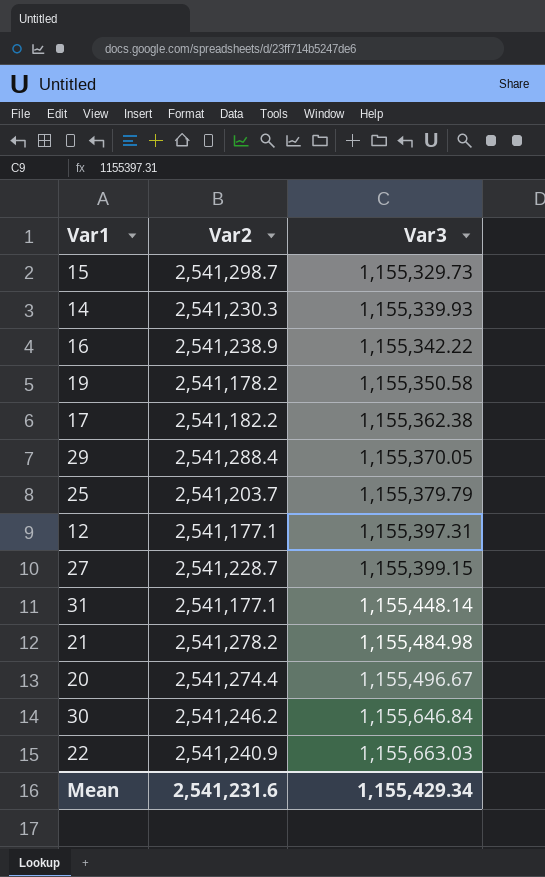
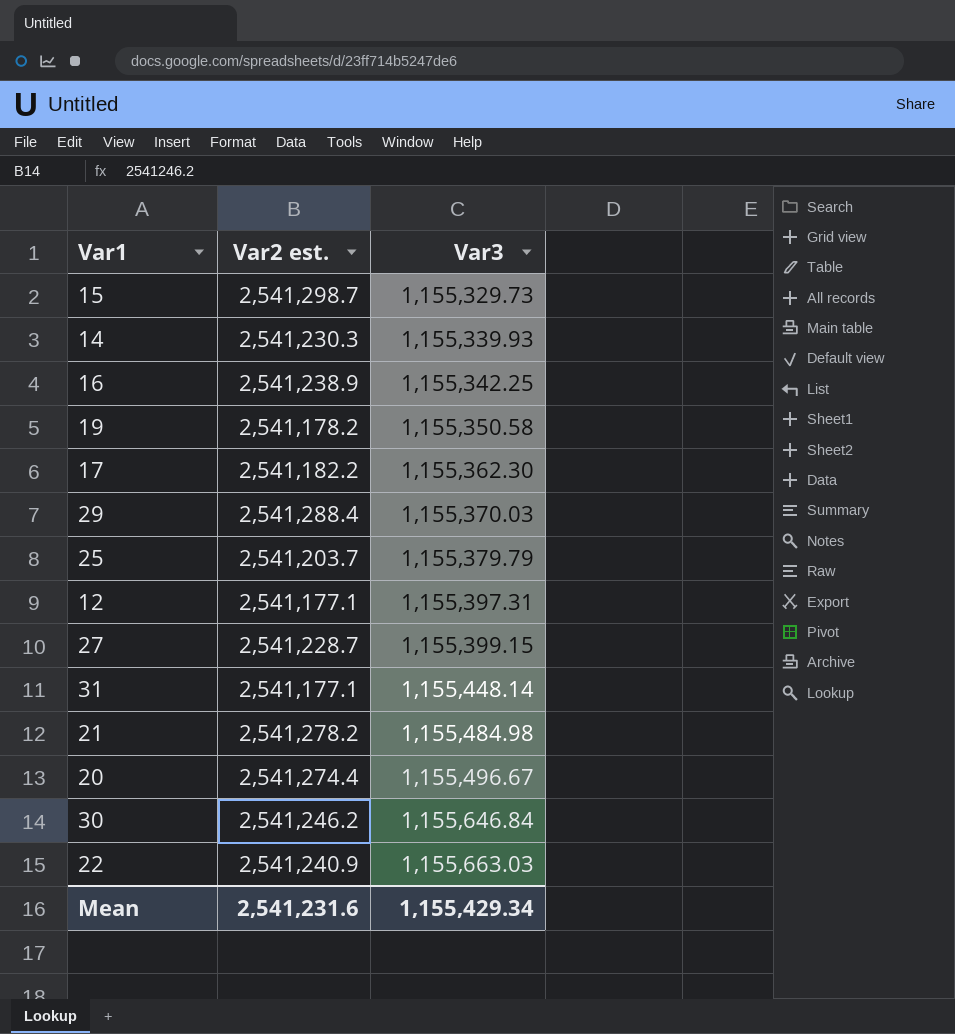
column name: Var2 -> Var2 est.
16 | Var3: 1,155,342.22 -> 1,155,342.25
17 | Var3: 1,155,362.38 -> 1,155,362.30
29 | Var3: 1,155,370.05 -> 1,155,370.03

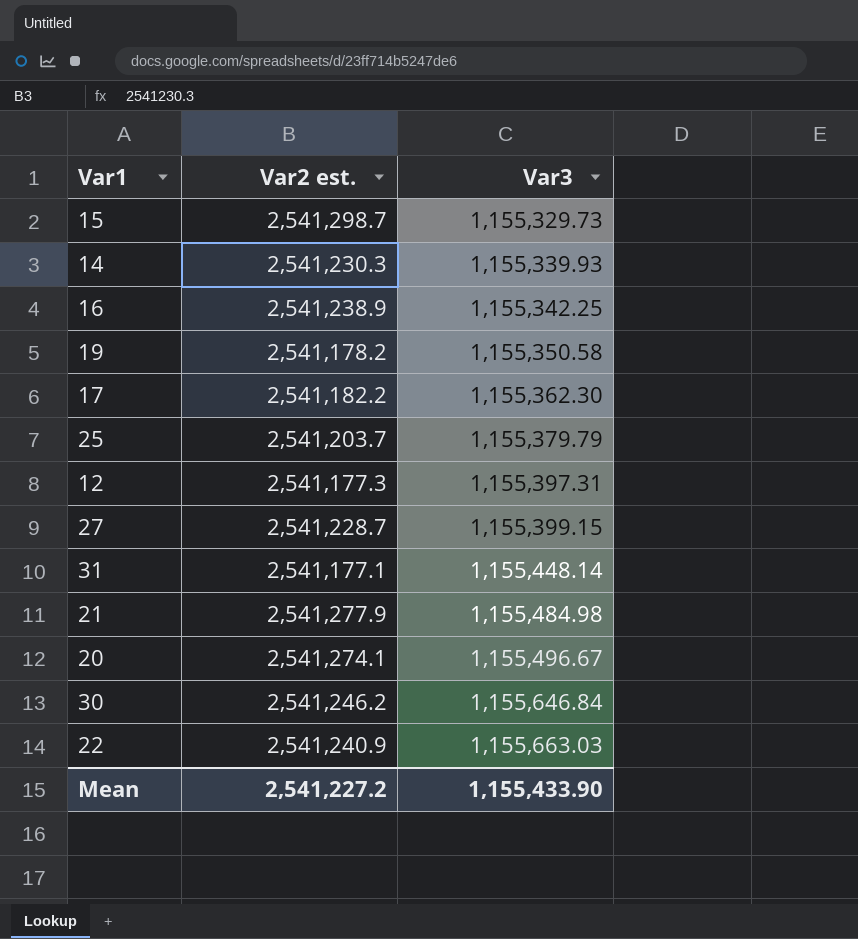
row 29: 2,541,288.4 | 1,155,370.03 -> none
12 | Var2 est.: 2,541,177.1 -> 2,541,177.3
21 | Var2 est.: 2,541,278.2 -> 2,541,277.9
20 | Var2 est.: 2,541,274.4 -> 2,541,274.1
Mean | Var2 est.: 2,541,231.6 -> 2,541,227.2
Mean | Var3: 1,155,429.34 -> 1,155,433.90

